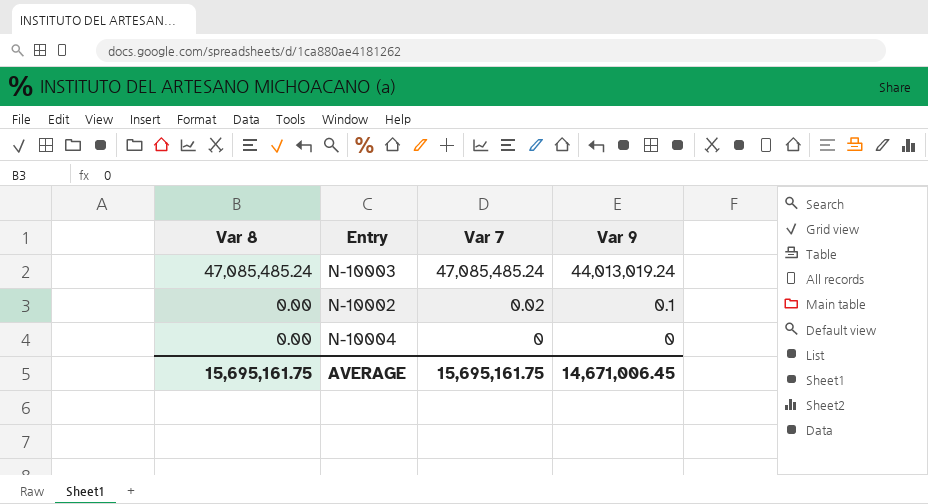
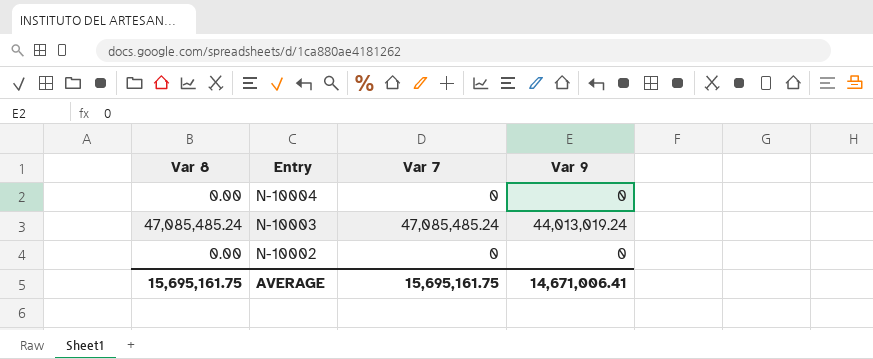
row order: Var 8 descending -> Entry descending
N-10002 | Var 7: 0.02 -> 0
N-10002 | Var 9: 0.1 -> 0
AVERAGE | Var 9: 14,671,006.45 -> 14,671,006.41

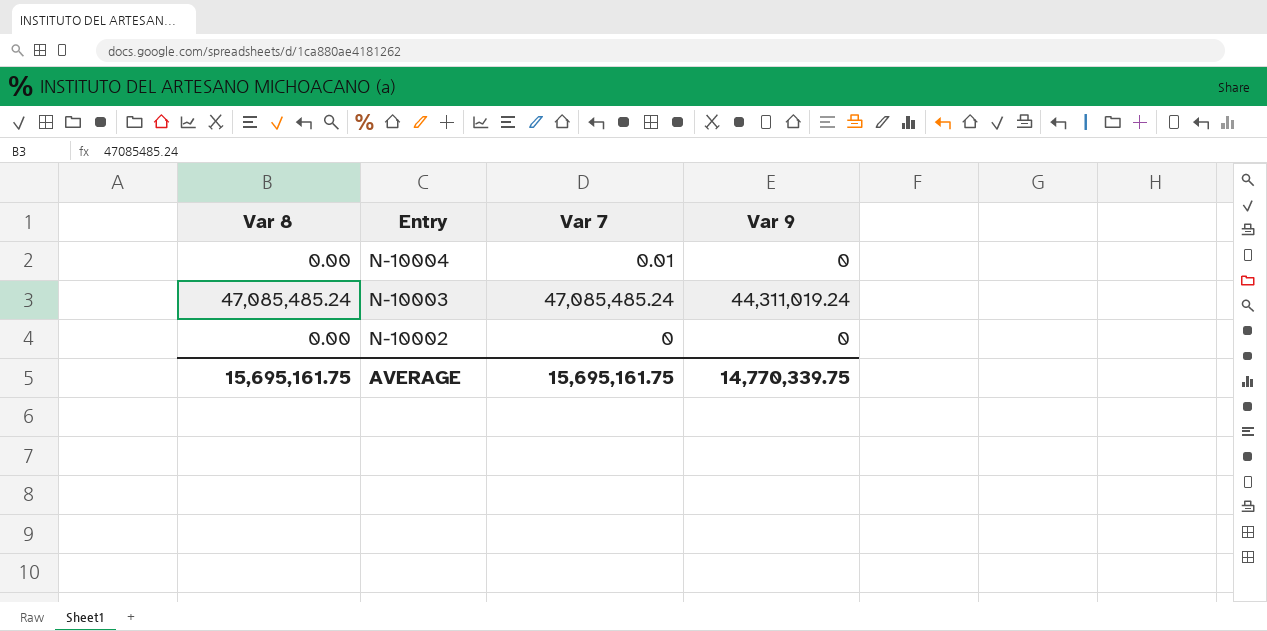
N-10004 | Var 7: 0 -> 0.01
N-10003 | Var 9: 44,013,019.24 -> 44,311,019.24
AVERAGE | Var 9: 14,671,006.41 -> 14,770,339.75

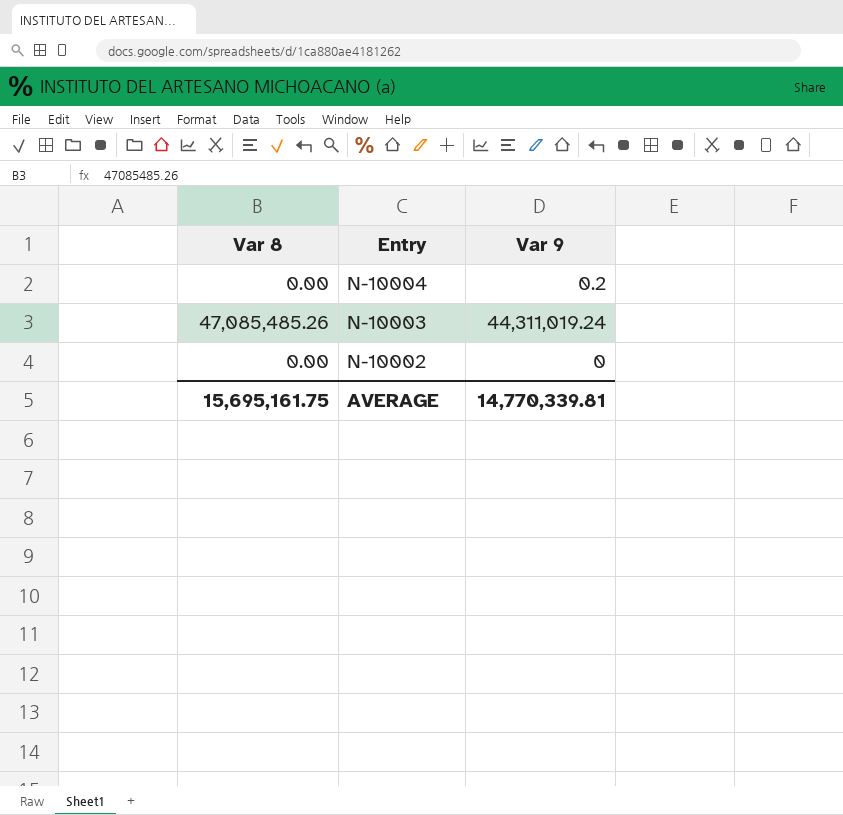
column Var 7 | position: 3 -> none
N-10004 | Var 9: 0 -> 0.2
N-10003 | Var 8: 47,085,485.24 -> 47,085,485.26
AVERAGE | Var 9: 14,770,339.75 -> 14,770,339.81

